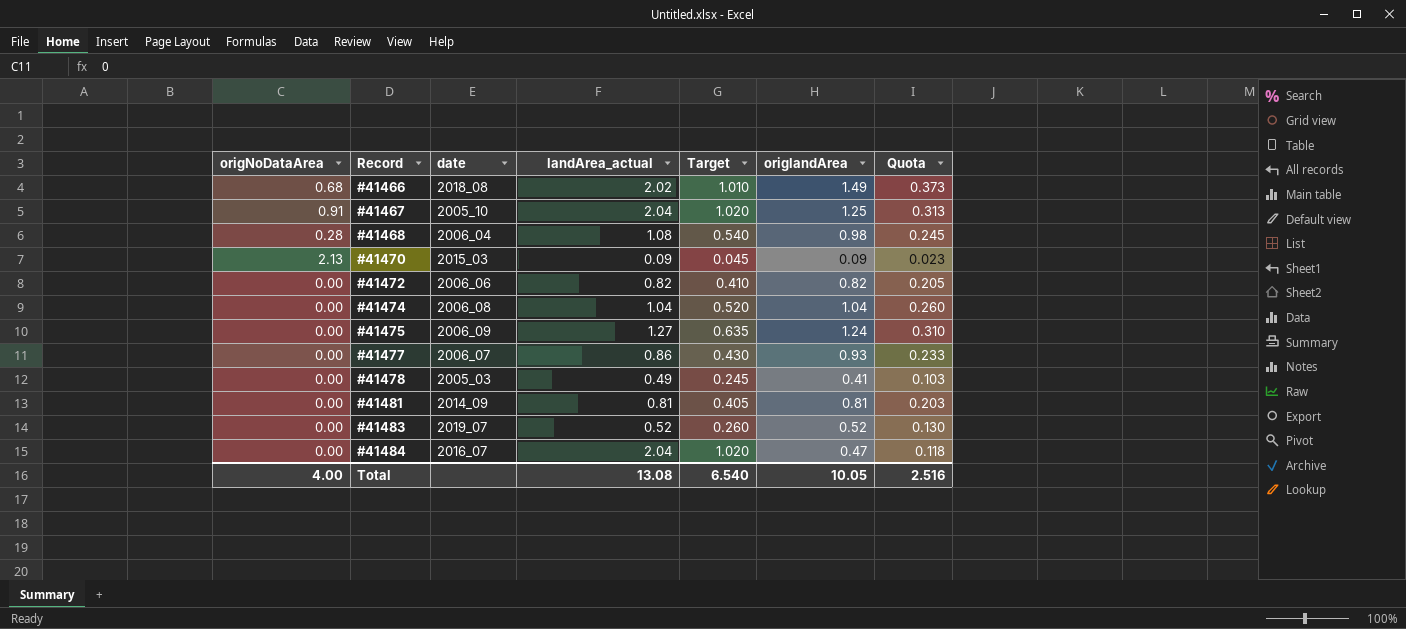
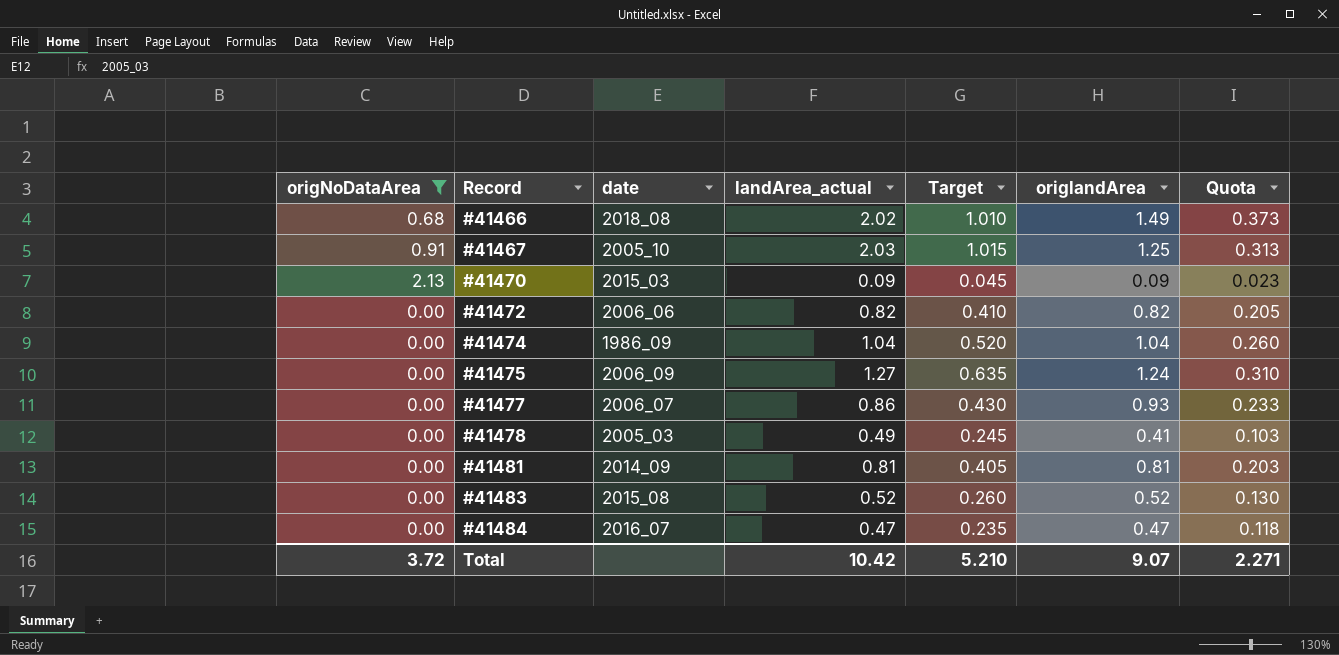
filter: none -> origNoDataArea != 0.28
#41467 | landArea_actual: 2.04 -> 2.03
#41467 | Target: 1.020 -> 1.015
#41474 | date: 2006_08 -> 1986_09
#41483 | date: 2019_07 -> 2015_08
#41484 | landArea_actual: 2.04 -> 0.47
#41484 | Target: 1.020 -> 0.235
Total | origNoDataArea: 4.00 -> 3.72
Total | landArea_actual: 13.08 -> 10.42
Total | Target: 6.540 -> 5.210
Total | origlandArea: 10.05 -> 9.07
Total | Quota: 2.516 -> 2.271

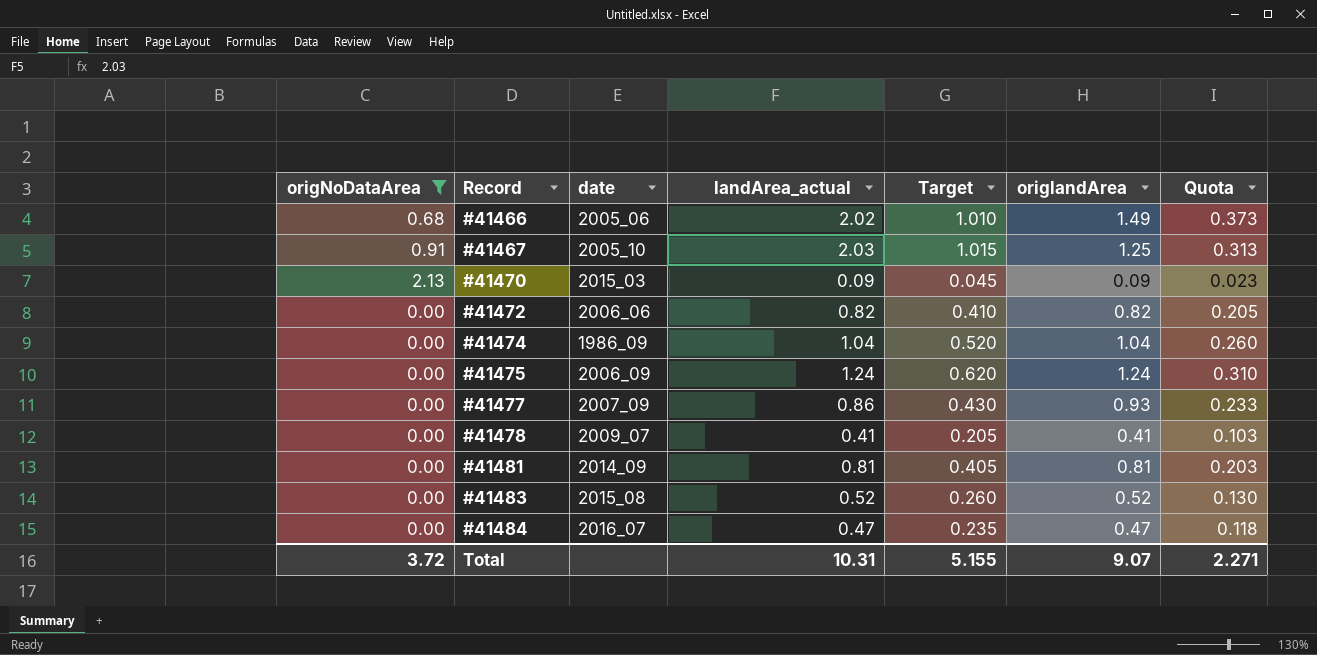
#41466 | date: 2018_08 -> 2005_06
#41475 | landArea_actual: 1.27 -> 1.24
#41475 | Target: 0.635 -> 0.620
#41477 | date: 2006_07 -> 2007_09
#41478 | date: 2005_03 -> 2009_07
#41478 | landArea_actual: 0.49 -> 0.41
#41478 | Target: 0.245 -> 0.205
Total | landArea_actual: 10.42 -> 10.31
Total | Target: 5.210 -> 5.155

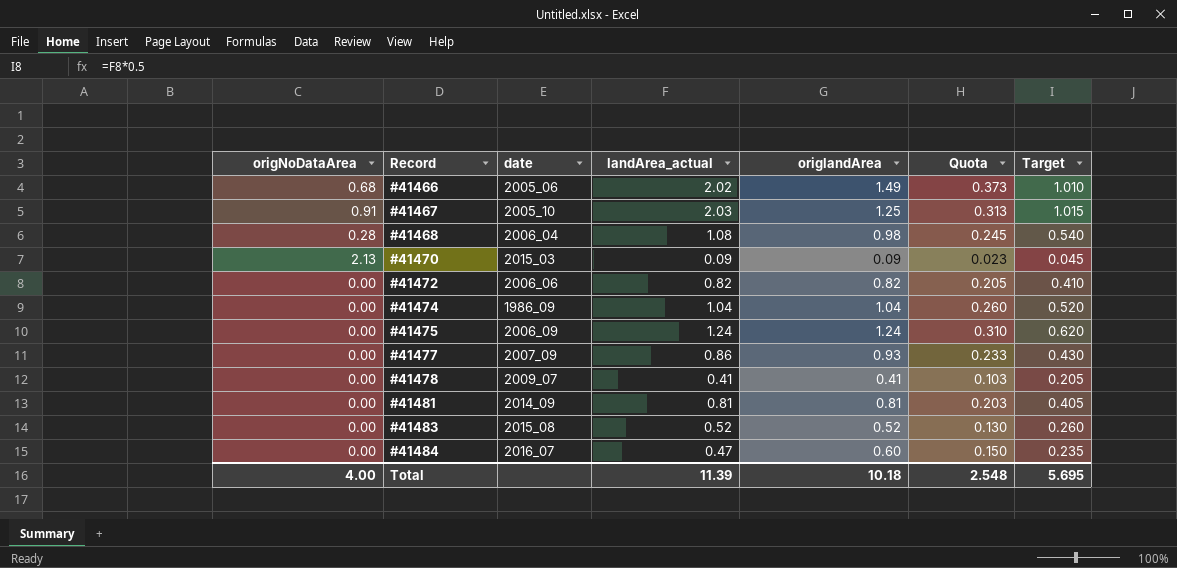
filter: origNoDataArea != 0.28 -> none
column Target | position: 5 -> 7
#41484 | origlandArea: 0.47 -> 0.60
#41484 | Quota: 0.118 -> 0.150
Total | origNoDataArea: 3.72 -> 4.00
Total | landArea_actual: 10.31 -> 11.39
Total | origlandArea: 9.07 -> 10.18
Total | Quota: 2.271 -> 2.548
Total | Target: 5.155 -> 5.695

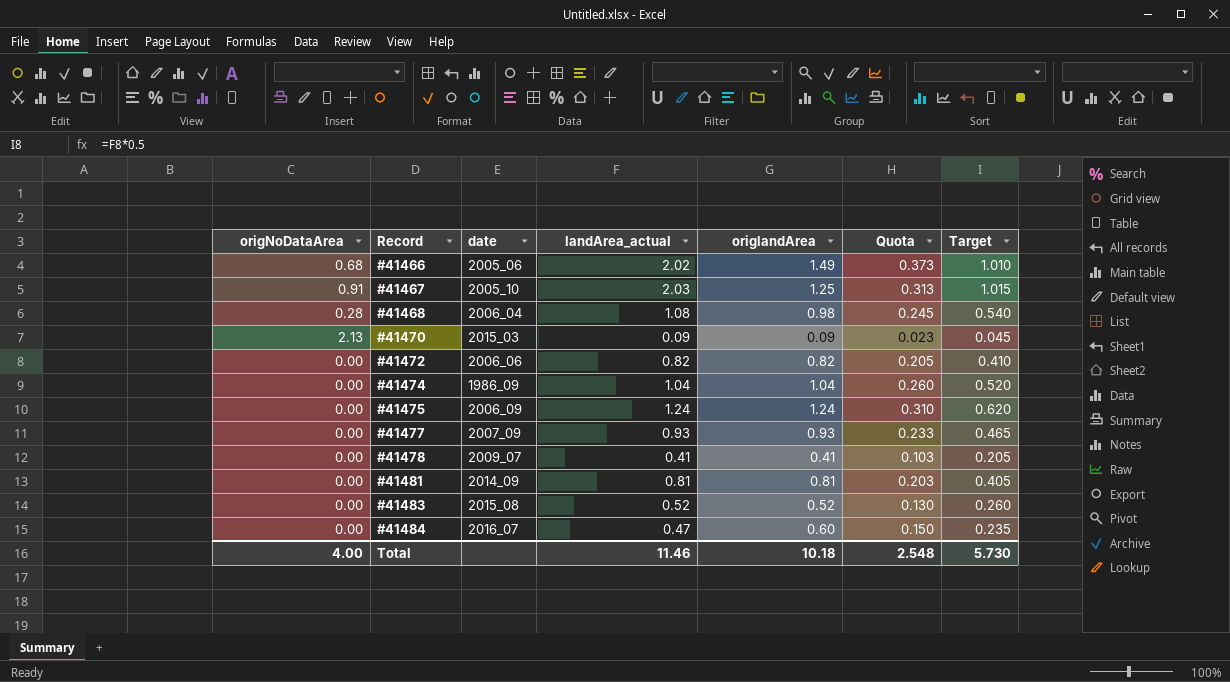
#41477 | landArea_actual: 0.86 -> 0.93
#41477 | Target: 0.430 -> 0.465
Total | landArea_actual: 11.39 -> 11.46
Total | Target: 5.695 -> 5.730

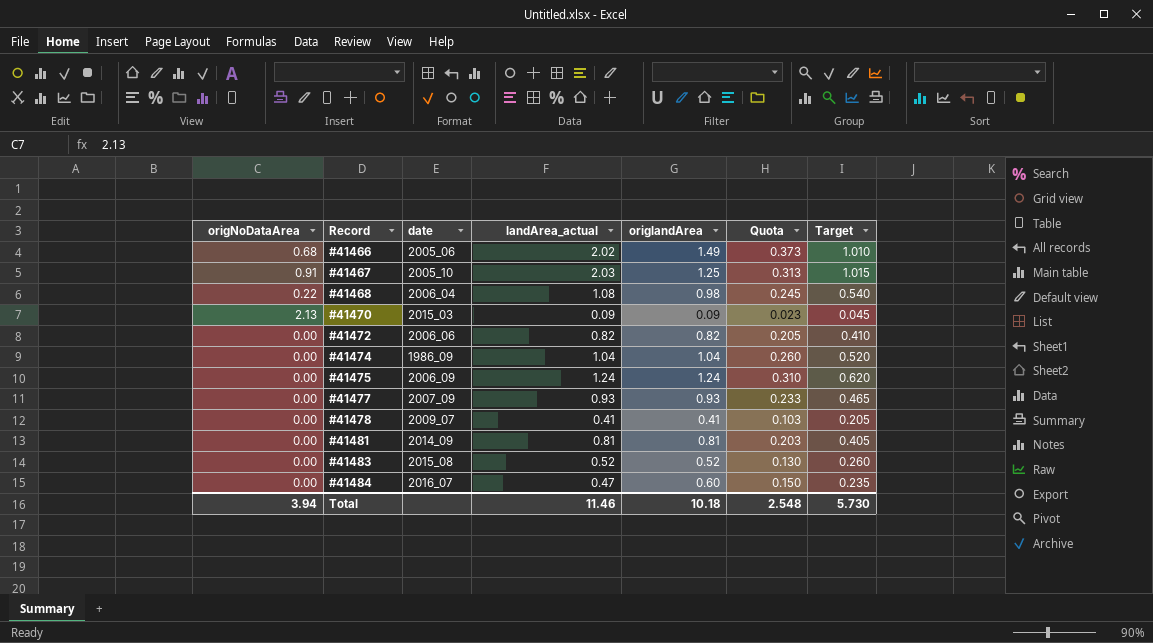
#41468 | origNoDataArea: 0.28 -> 0.22
Total | origNoDataArea: 4.00 -> 3.94

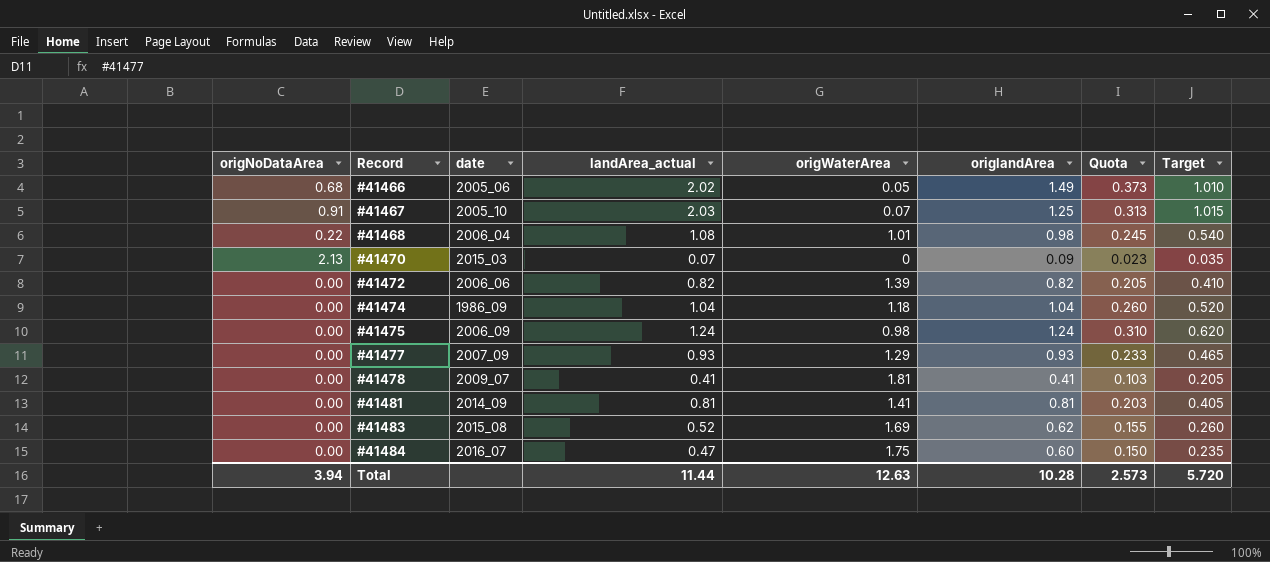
column origWaterArea | position: none -> 5
#41470 | landArea_actual: 0.09 -> 0.07
#41470 | Target: 0.045 -> 0.035
#41483 | origlandArea: 0.52 -> 0.62
#41483 | Quota: 0.130 -> 0.155
Total | landArea_actual: 11.46 -> 11.44
Total | origlandArea: 10.18 -> 10.28
Total | Quota: 2.548 -> 2.573
Total | Target: 5.730 -> 5.720

